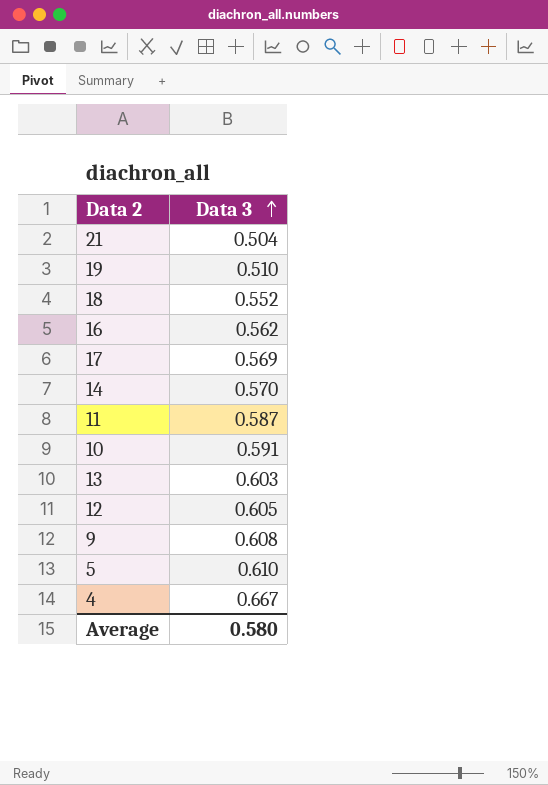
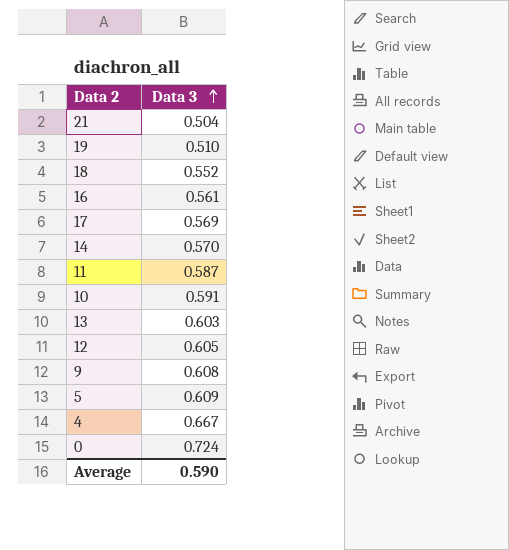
16 | Data 3: 0.562 -> 0.561
5 | Data 3: 0.610 -> 0.609
row 0: none -> 0.724
Average | Data 3: 0.580 -> 0.590

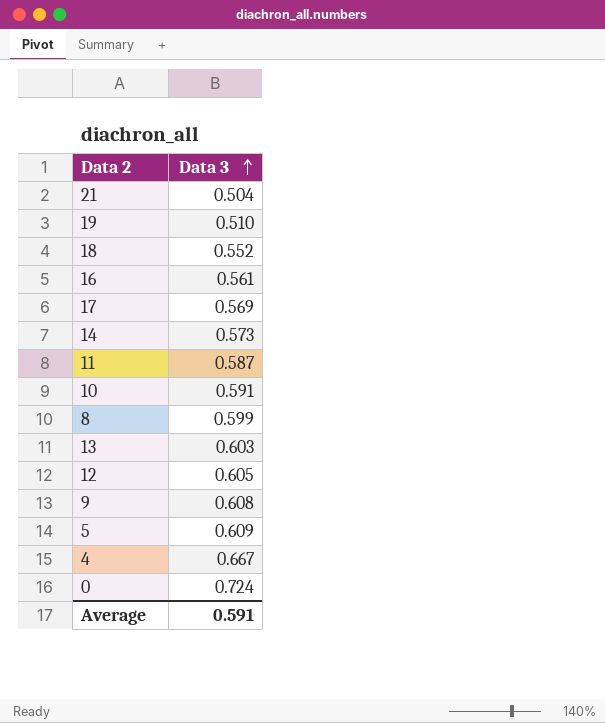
14 | Data 3: 0.570 -> 0.573
row 8: none -> 0.599
Average | Data 3: 0.590 -> 0.591

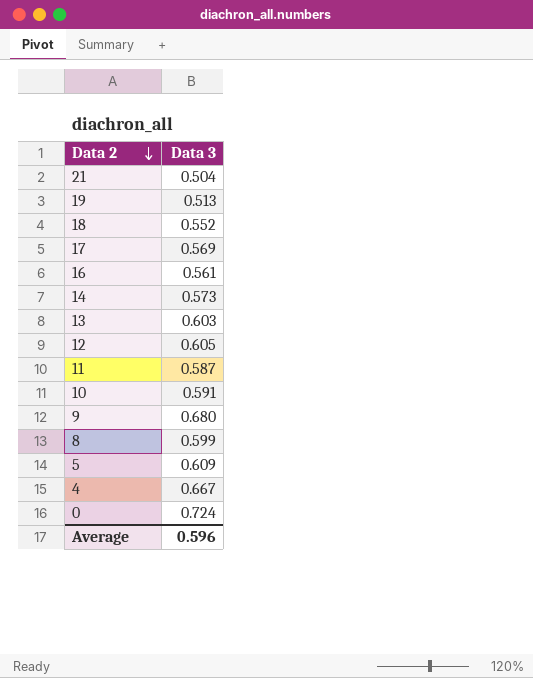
row order: Data 3 ascending -> Data 2 descending
19 | Data 3: 0.510 -> 0.513
9 | Data 3: 0.608 -> 0.680
Average | Data 3: 0.591 -> 0.596

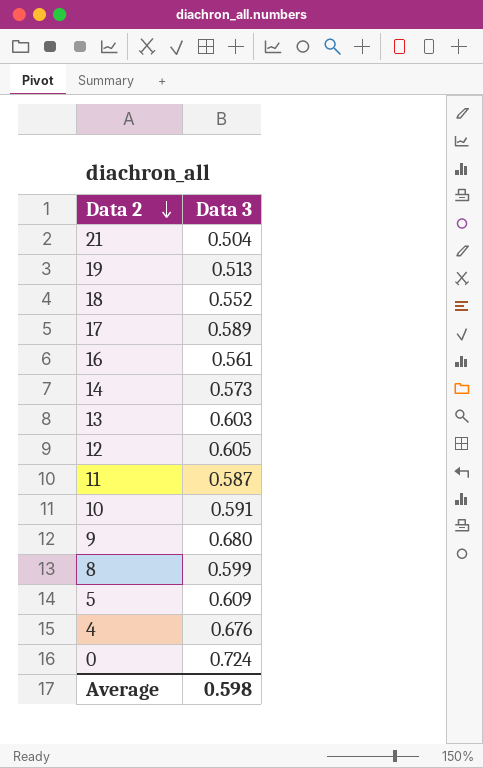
17 | Data 3: 0.569 -> 0.589
4 | Data 3: 0.667 -> 0.676
Average | Data 3: 0.596 -> 0.598

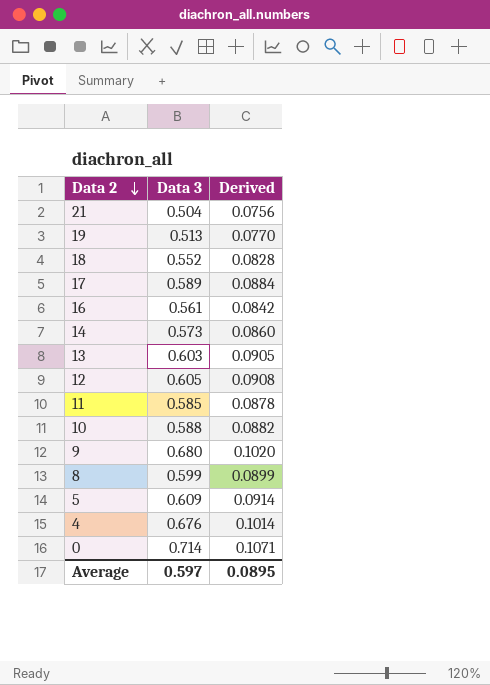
column Derived | formula: none -> [Data 3] * 0.15
11 | Data 3: 0.587 -> 0.585
10 | Data 3: 0.591 -> 0.588
0 | Data 3: 0.724 -> 0.714
Average | Data 3: 0.598 -> 0.597

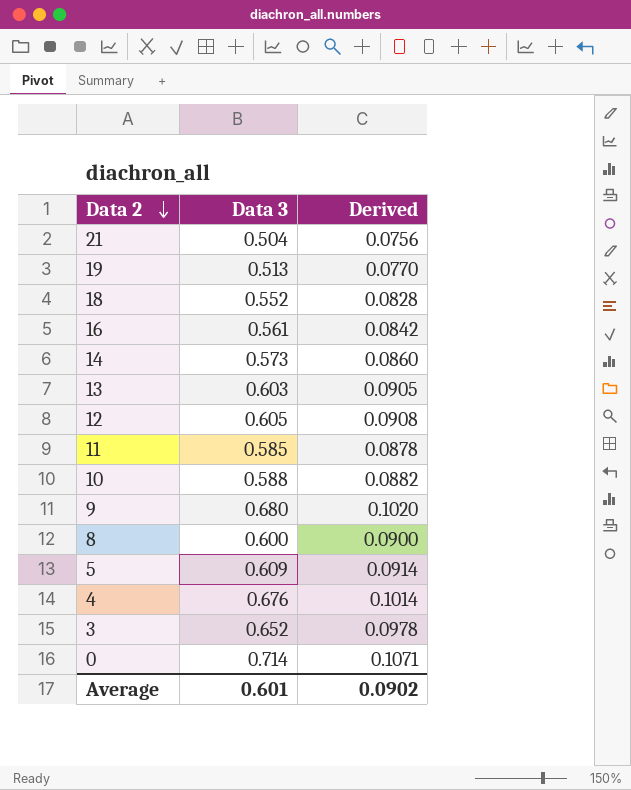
row 17: 0.589 | 0.0884 -> none
8 | Data 3: 0.599 -> 0.600
8 | Derived: 0.0899 -> 0.0900
row 3: none -> 0.652 | 0.0978
Average | Data 3: 0.597 -> 0.601
Average | Derived: 0.0895 -> 0.0902

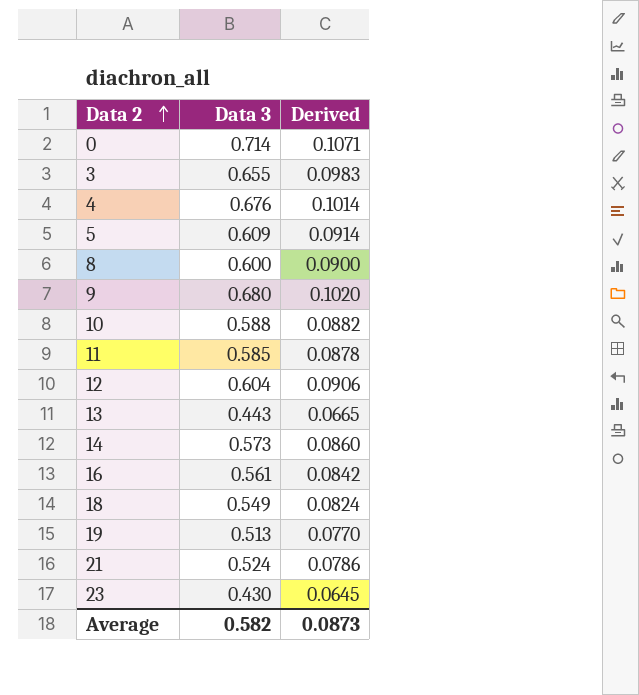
row order: Data 2 descending -> Data 2 ascending
3 | Data 3: 0.652 -> 0.655
3 | Derived: 0.0978 -> 0.0983
12 | Data 3: 0.605 -> 0.604
12 | Derived: 0.0908 -> 0.0906
13 | Data 3: 0.603 -> 0.443
13 | Derived: 0.0905 -> 0.0665
18 | Data 3: 0.552 -> 0.549
18 | Derived: 0.0828 -> 0.0824
21 | Data 3: 0.504 -> 0.524
21 | Derived: 0.0756 -> 0.0786
row 23: none -> 0.430 | 0.0645
Average | Data 3: 0.601 -> 0.582
Average | Derived: 0.0902 -> 0.0873

